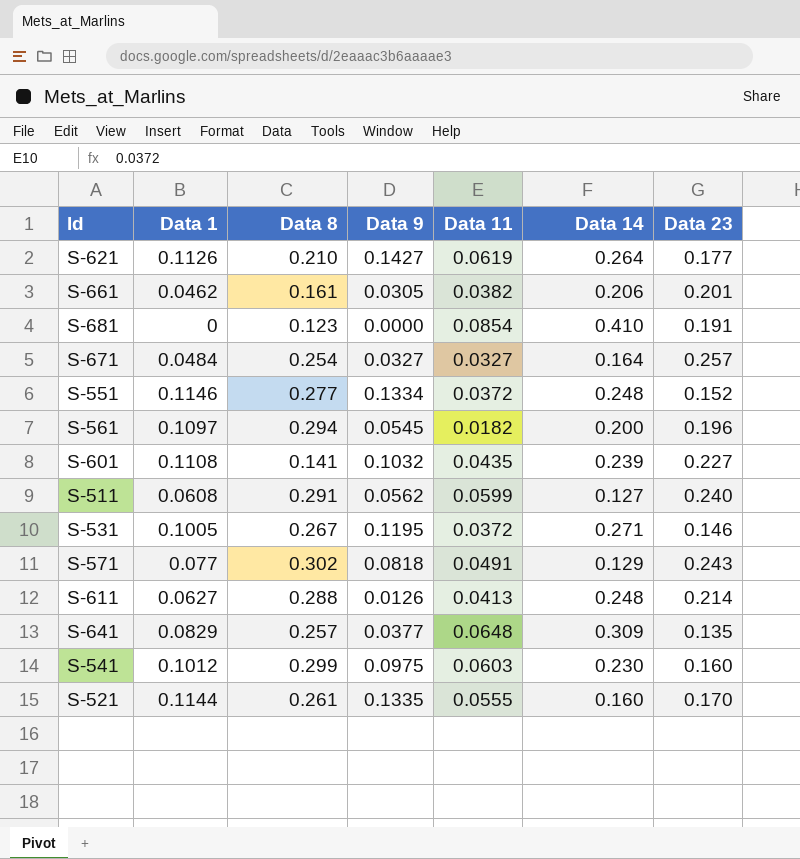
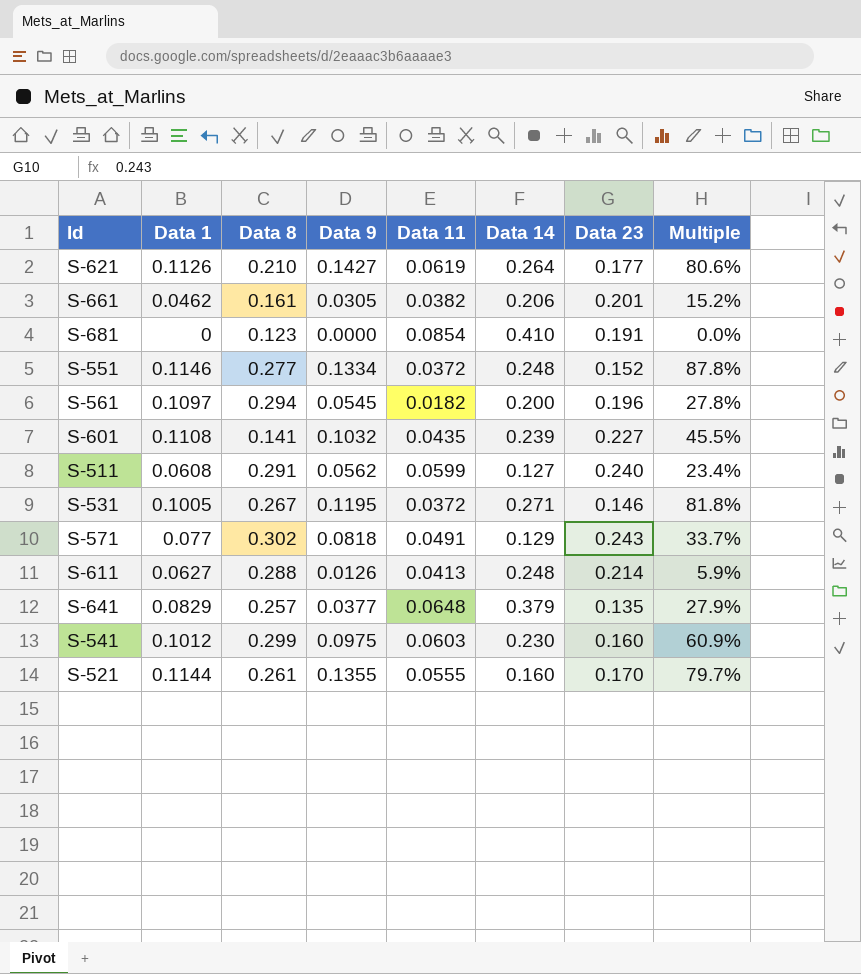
column Multiple | formula: none -> [Data 9] / [Data 23]
row S-671: 0.0484 | 0.254 | 0.0327 | 0.0327 | 0.164 | 0.257 -> none
S-641 | Data 14: 0.309 -> 0.379
S-521 | Data 9: 0.1335 -> 0.1355

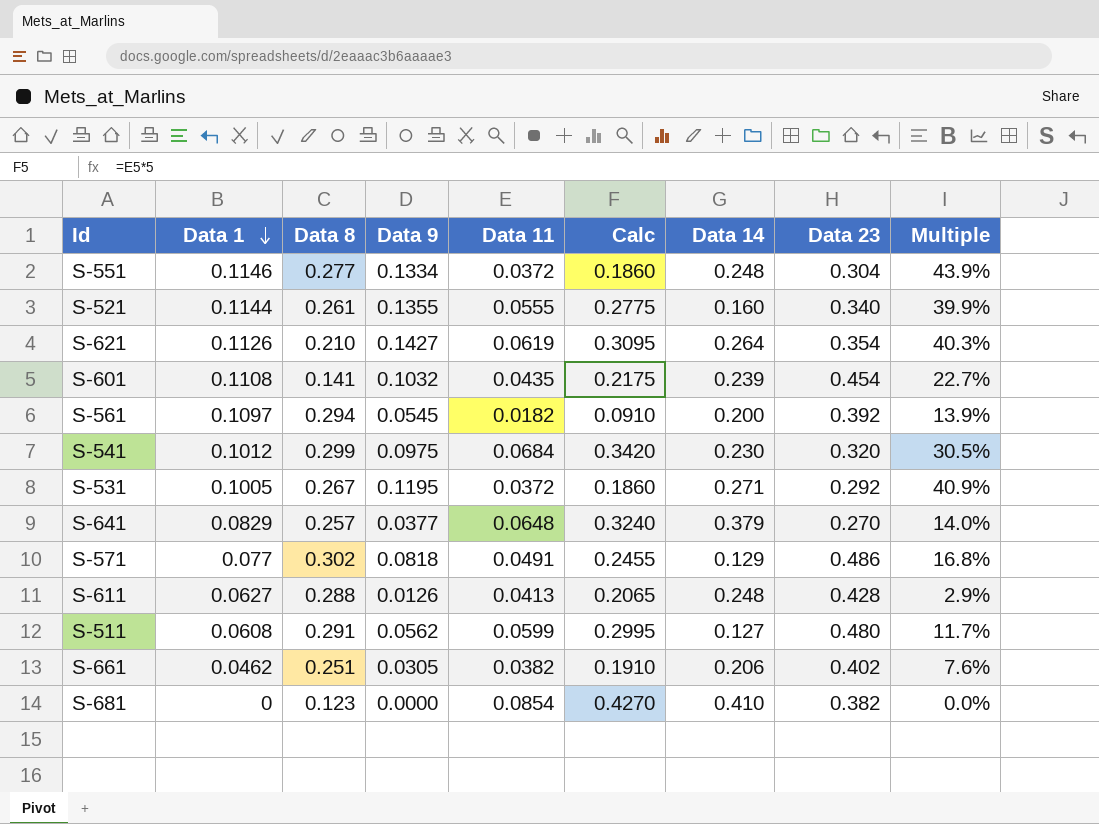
row order: none -> Data 1 descending
column Calc | formula: none -> [Data 11] * 5
S-551 | Data 23: 0.152 -> 0.304
S-551 | Multiple: 87.8% -> 43.9%
S-521 | Data 23: 0.170 -> 0.340
S-521 | Multiple: 79.7% -> 39.9%
S-621 | Data 23: 0.177 -> 0.354
S-621 | Multiple: 80.6% -> 40.3%
S-601 | Data 23: 0.227 -> 0.454
S-601 | Multiple: 45.5% -> 22.7%
S-561 | Data 23: 0.196 -> 0.392
S-561 | Multiple: 27.8% -> 13.9%
S-541 | Data 11: 0.0603 -> 0.0684
S-541 | Data 23: 0.160 -> 0.320
S-541 | Multiple: 60.9% -> 30.5%
S-531 | Data 23: 0.146 -> 0.292
S-531 | Multiple: 81.8% -> 40.9%
S-641 | Data 23: 0.135 -> 0.270
S-641 | Multiple: 27.9% -> 14.0%
S-571 | Data 23: 0.243 -> 0.486
S-571 | Multiple: 33.7% -> 16.8%
S-611 | Data 23: 0.214 -> 0.428
S-611 | Multiple: 5.9% -> 2.9%
S-511 | Data 23: 0.240 -> 0.480
S-511 | Multiple: 23.4% -> 11.7%
S-661 | Data 8: 0.161 -> 0.251
S-661 | Data 23: 0.201 -> 0.402
S-661 | Multiple: 15.2% -> 7.6%
S-681 | Data 23: 0.191 -> 0.382

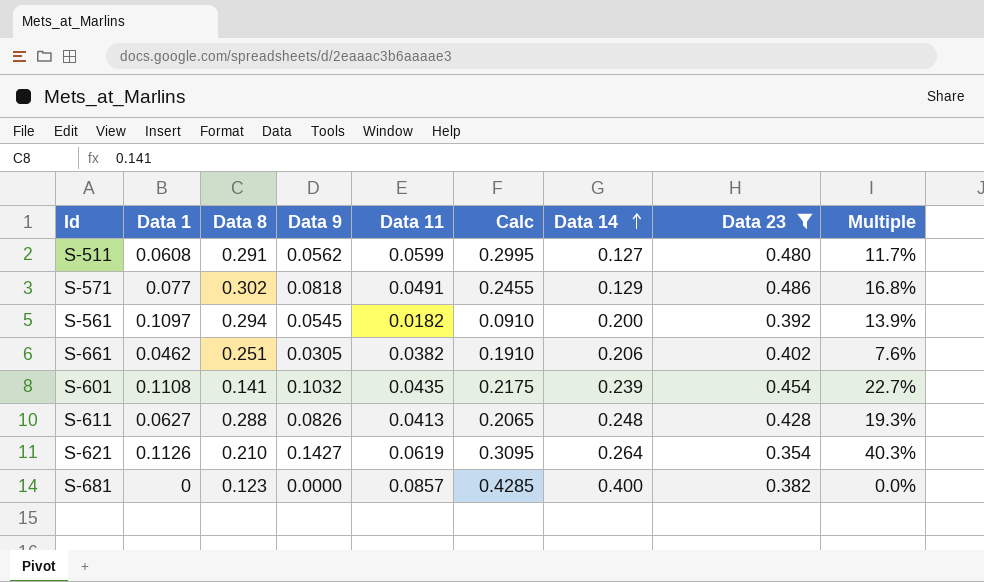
filter: none -> Data 23 >= 0.354
row order: Data 1 descending -> Data 14 ascending
S-611 | Data 9: 0.0126 -> 0.0826
S-611 | Multiple: 2.9% -> 19.3%
S-681 | Data 11: 0.0854 -> 0.0857
S-681 | Calc: 0.4270 -> 0.4285
S-681 | Data 14: 0.410 -> 0.400

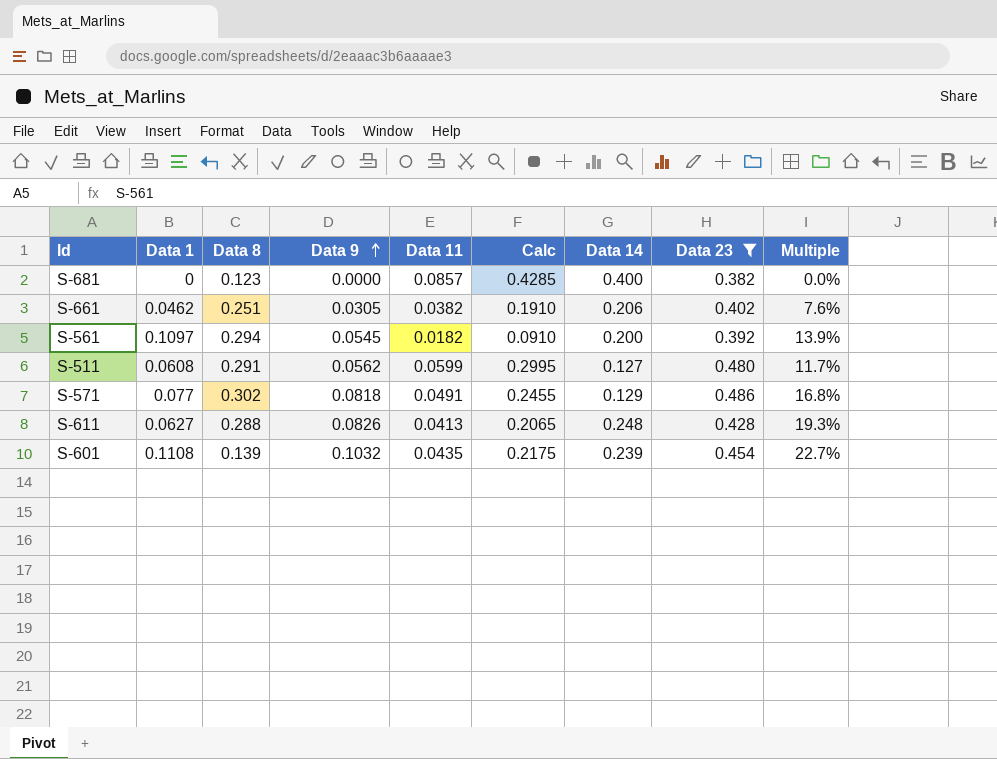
row order: Data 14 ascending -> Data 9 ascending
row S-621: 0.1126 | 0.210 | 0.1427 | 0.0619 | 0.3095 | 0.264 | 0.354 | 40.3% -> none
S-601 | Data 8: 0.141 -> 0.139

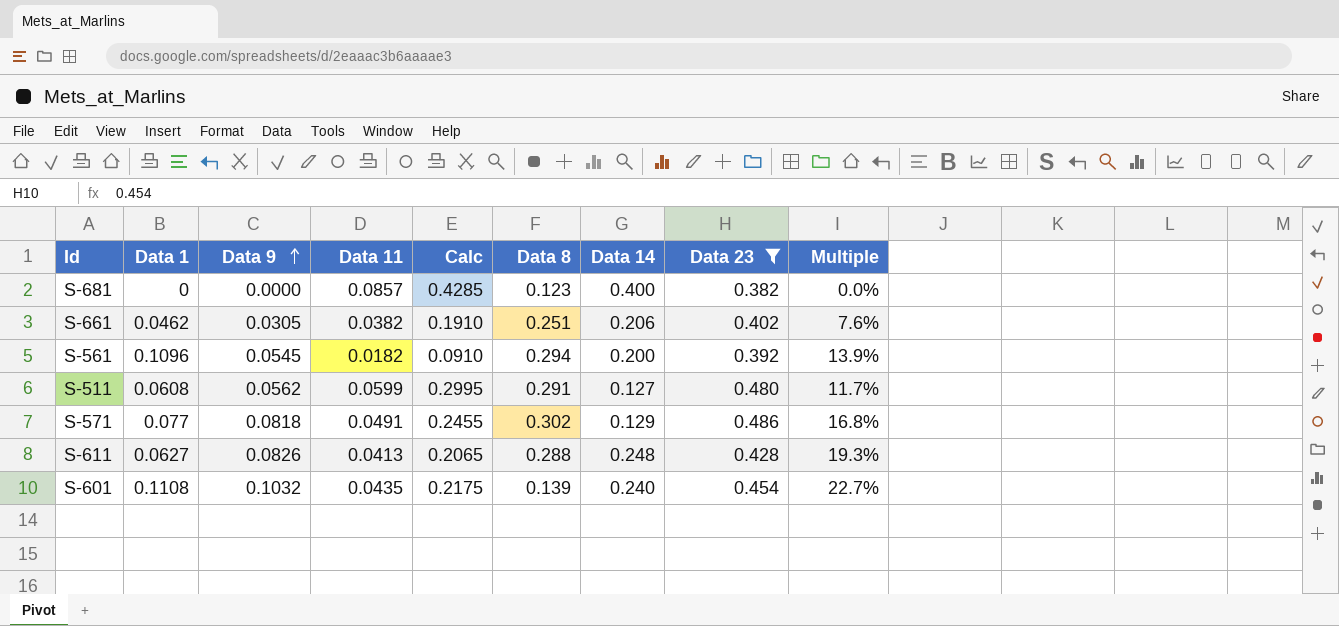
column Data 8 | position: 3 -> 6
S-561 | Data 1: 0.1097 -> 0.1096
S-601 | Data 14: 0.239 -> 0.240

